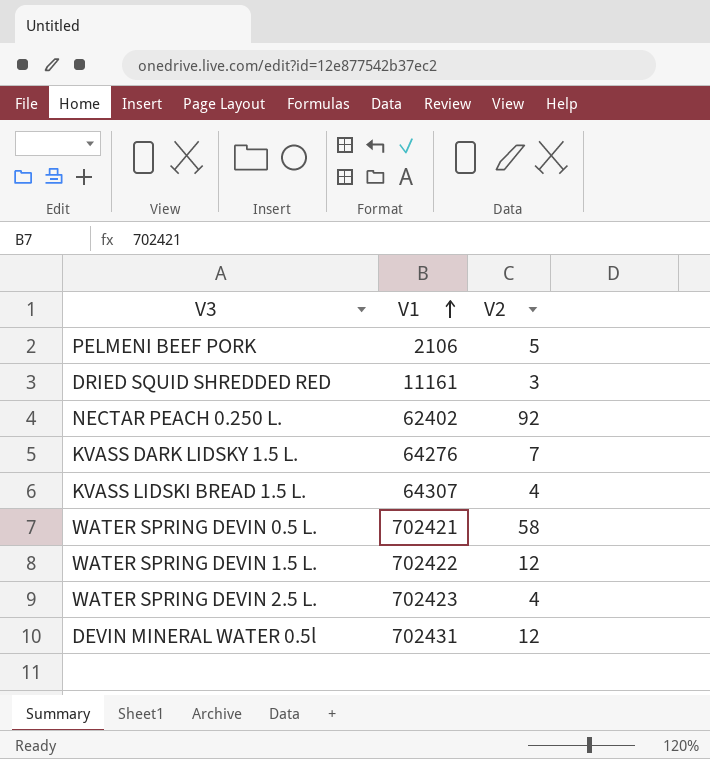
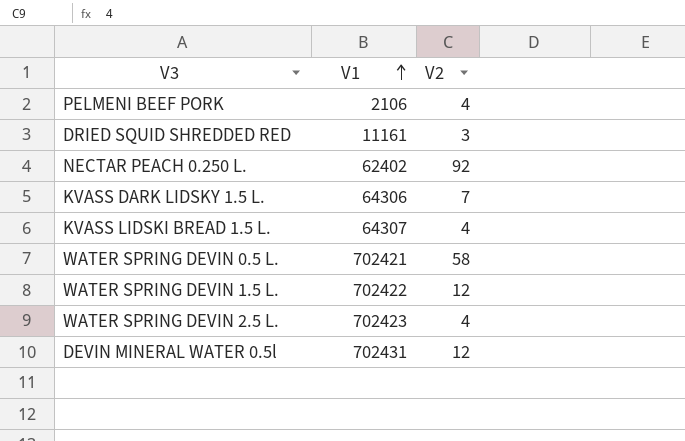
PELMENI BEEF PORK | V2: 5 -> 4
KVASS DARK LIDSKY 1.5 L. | V1: 64276 -> 64306

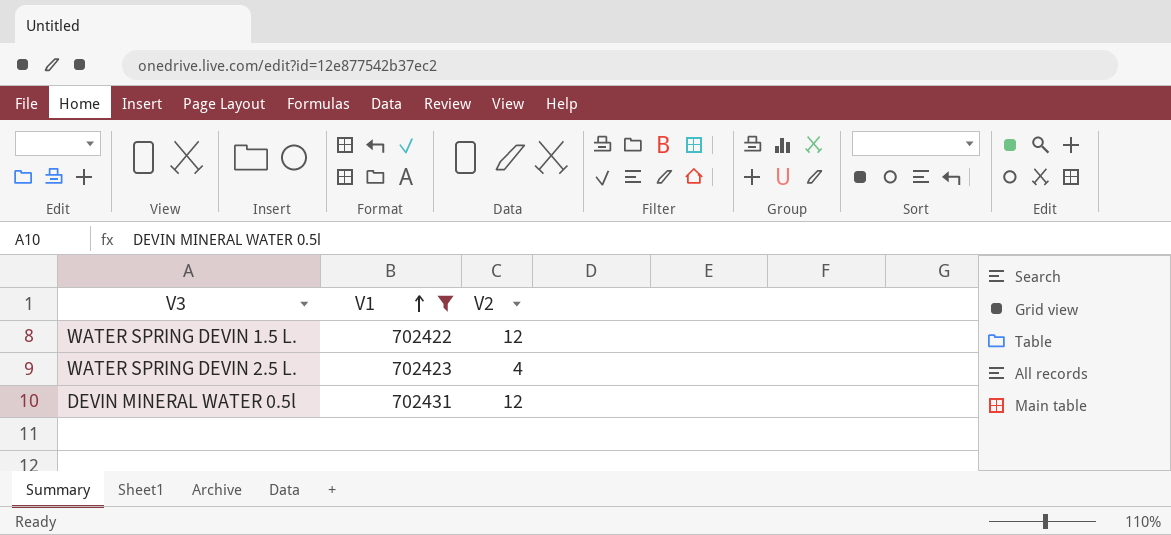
filter: none -> V1 >= 702422

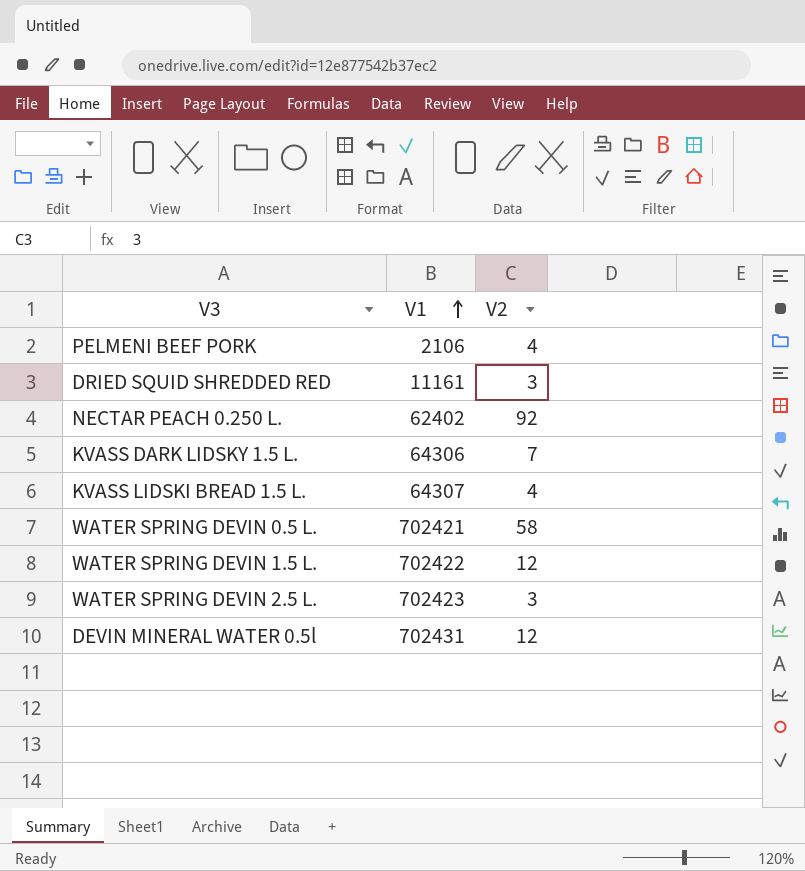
filter: V1 >= 702422 -> none
WATER SPRING DEVIN 2.5 L. | V2: 4 -> 3

